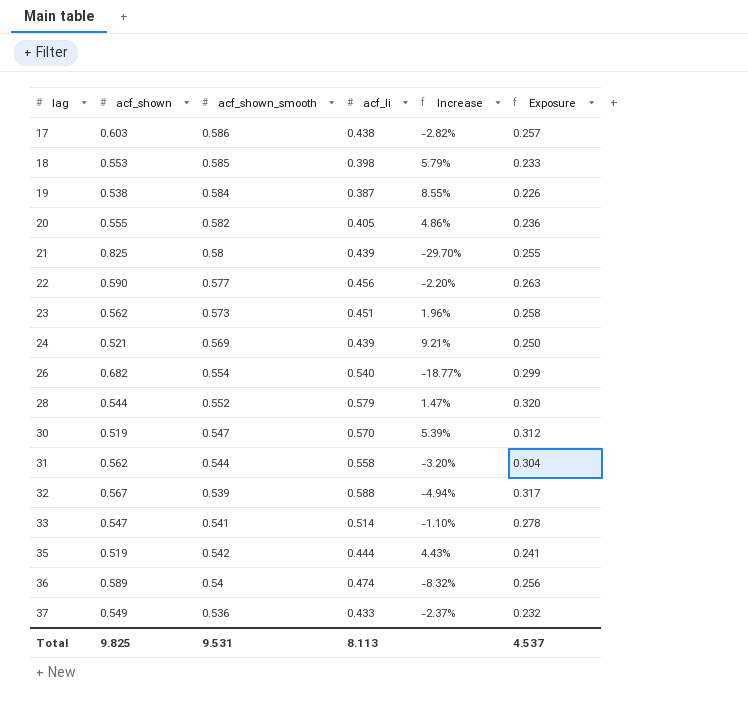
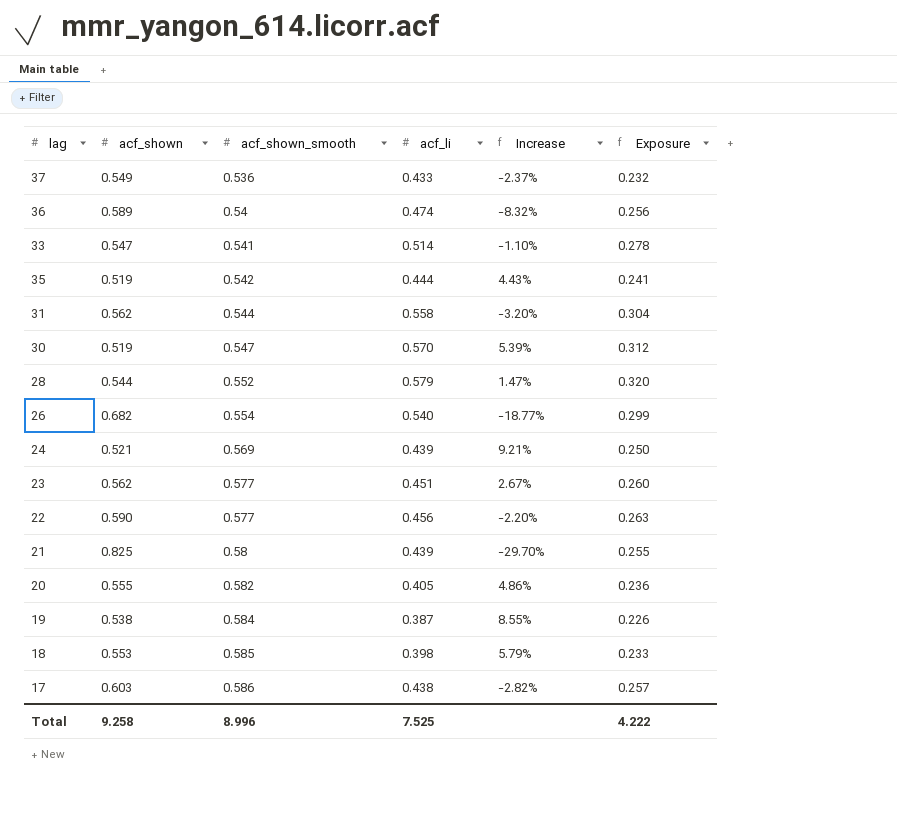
row order: lag ascending -> acf_shown_smooth ascending
row 32: 0.567 | 0.539 | 0.588 | -4.94% | 0.317 -> none
23 | acf_shown_smooth: 0.573 -> 0.577
23 | Increase: 1.96% -> 2.67%
23 | Exposure: 0.258 -> 0.260
Total | acf_shown: 9.825 -> 9.258
Total | acf_shown_smooth: 9.531 -> 8.996
Total | acf_li: 8.113 -> 7.525
Total | Exposure: 4.537 -> 4.222

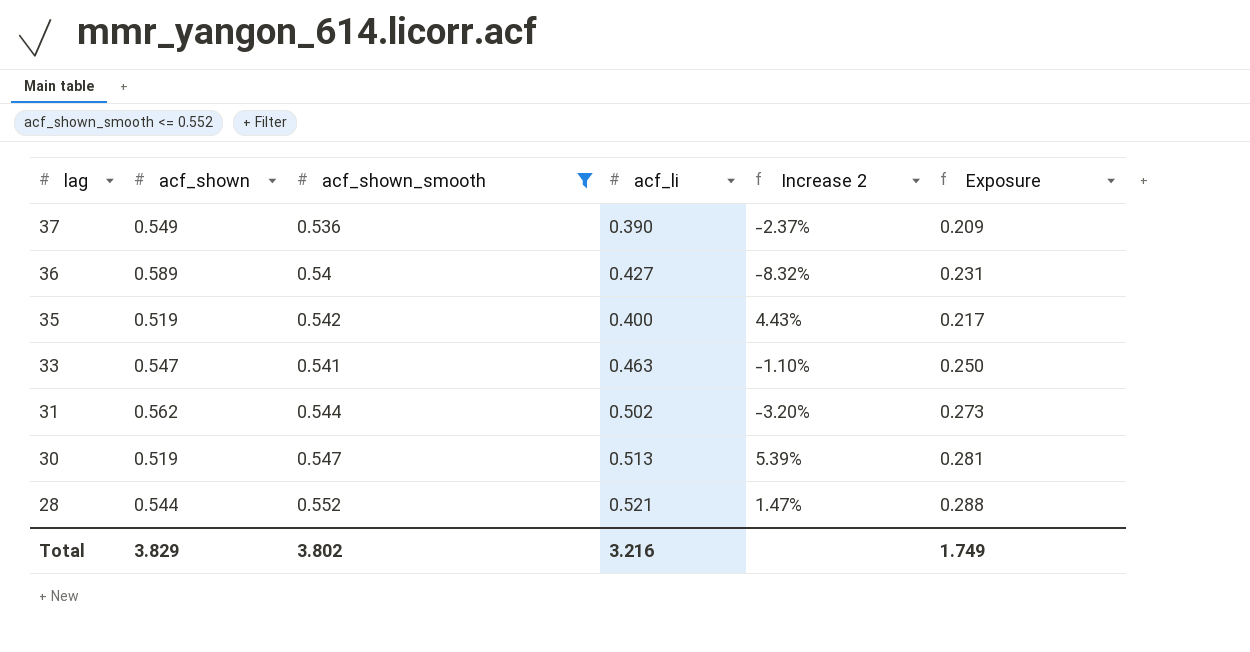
filter: none -> acf_shown_smooth <= 0.552
row order: acf_shown_smooth ascending -> lag descending
column name: Increase -> Increase 2
37 | acf_li: 0.433 -> 0.390
37 | Exposure: 0.232 -> 0.209
36 | acf_li: 0.474 -> 0.427
36 | Exposure: 0.256 -> 0.231
35 | acf_li: 0.444 -> 0.400
35 | Exposure: 0.241 -> 0.217
33 | acf_li: 0.514 -> 0.463
33 | Exposure: 0.278 -> 0.250
31 | acf_li: 0.558 -> 0.502
31 | Exposure: 0.304 -> 0.273
30 | acf_li: 0.570 -> 0.513
30 | Exposure: 0.312 -> 0.281
28 | acf_li: 0.579 -> 0.521
28 | Exposure: 0.320 -> 0.288
Total | acf_shown: 9.258 -> 3.829
Total | acf_shown_smooth: 8.996 -> 3.802
Total | acf_li: 7.525 -> 3.216
Total | Exposure: 4.222 -> 1.749

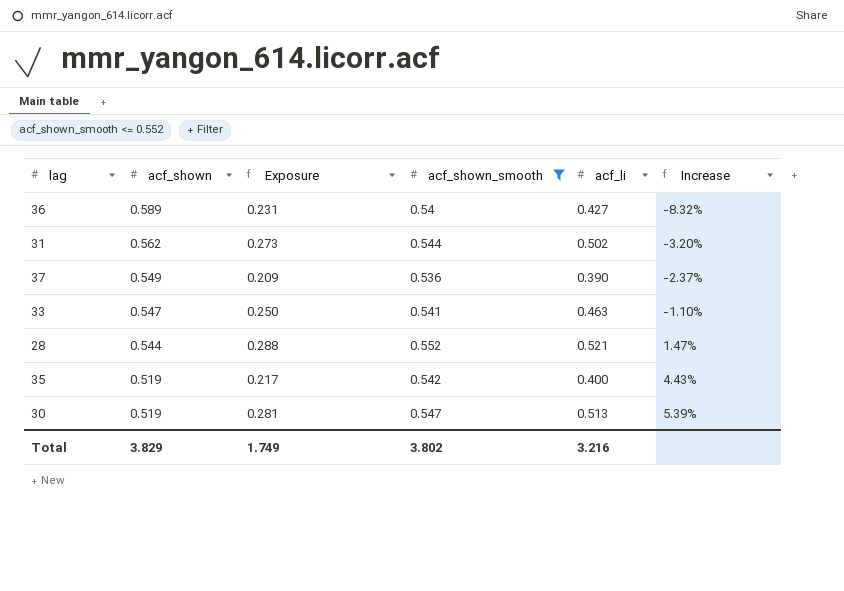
row order: lag descending -> acf_shown descending
column Exposure | position: 6 -> 3
column name: Increase 2 -> Increase

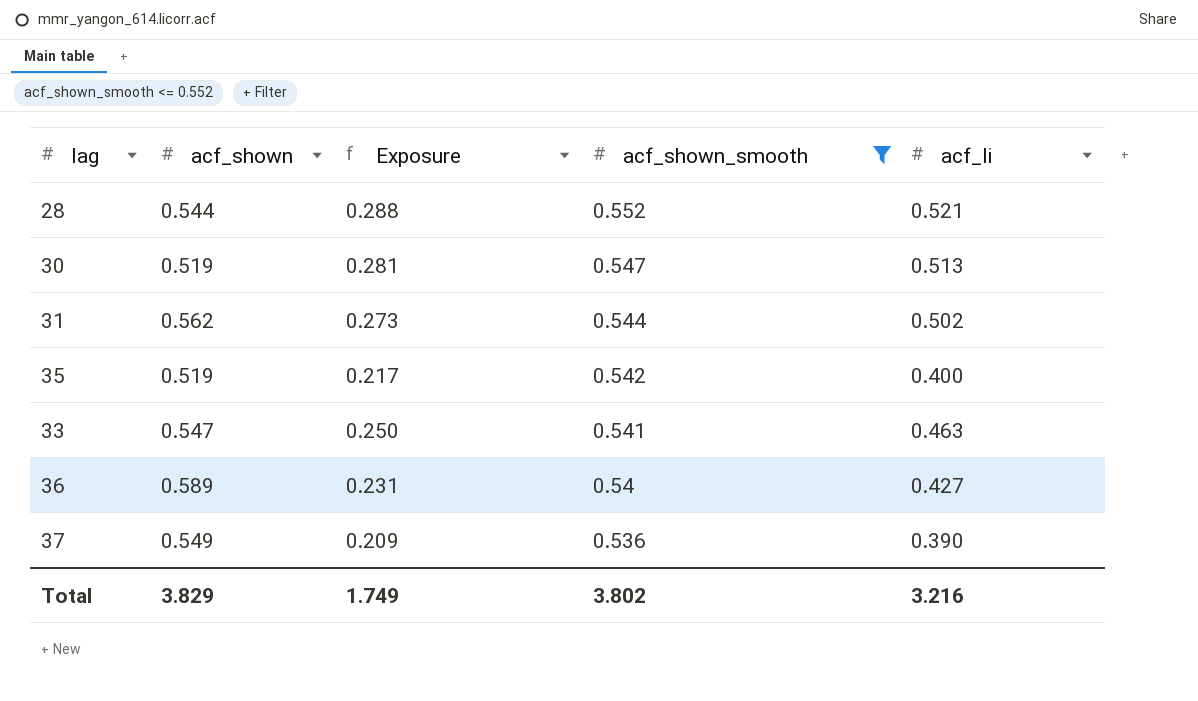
row order: acf_shown descending -> acf_shown_smooth descending
column Increase | formula: ([acf_shown_smooth] - [acf_shown]) / [acf_shown] -> none

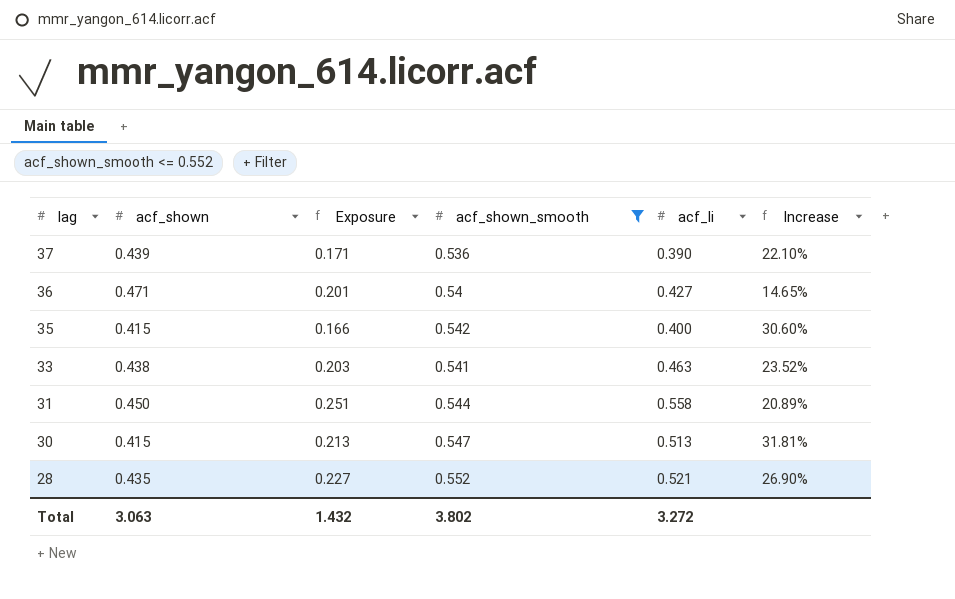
row order: acf_shown_smooth descending -> lag descending
column Exposure | formula: [acf_shown_smooth] * [acf_li] -> [acf_shown] * [acf_li]
column Increase | formula: none -> ([acf_shown_smooth] - [acf_shown]) / [acf_shown]
37 | acf_shown: 0.549 -> 0.439
36 | acf_shown: 0.589 -> 0.471
35 | acf_shown: 0.519 -> 0.415
33 | acf_shown: 0.547 -> 0.438
31 | acf_shown: 0.562 -> 0.450
31 | acf_li: 0.502 -> 0.558
30 | acf_shown: 0.519 -> 0.415
28 | acf_shown: 0.544 -> 0.435
Total | acf_shown: 3.829 -> 3.063
Total | Exposure: 1.749 -> 1.432
Total | acf_li: 3.216 -> 3.272

